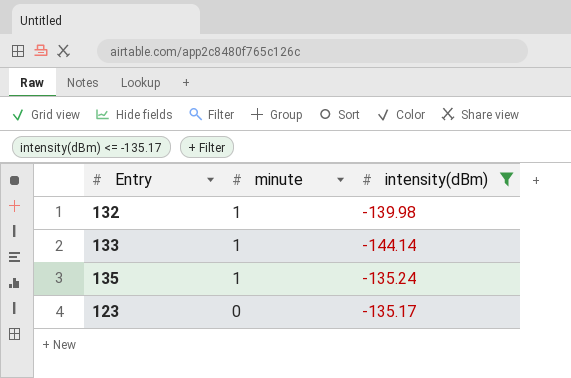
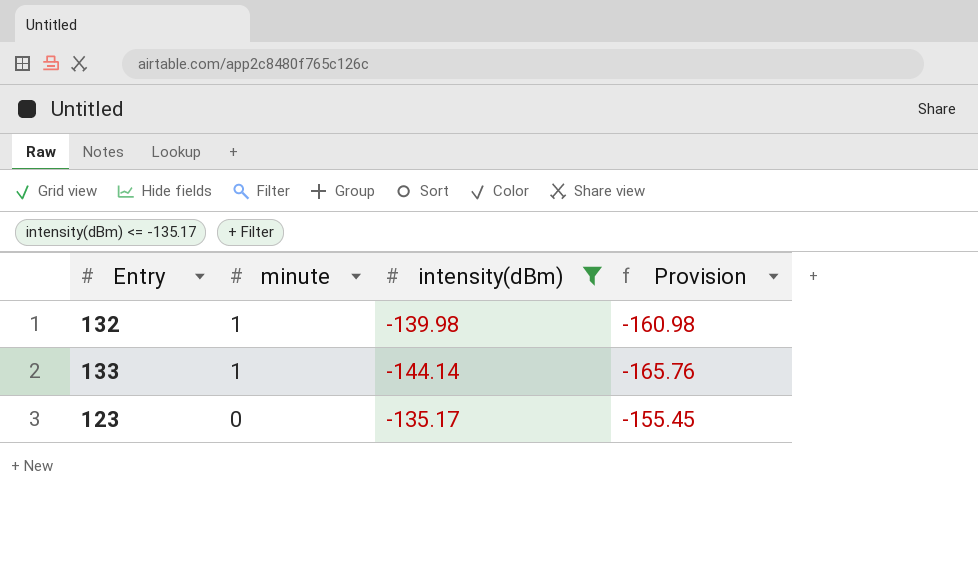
column Provision | formula: none -> [intensity(dBm)] * 1.15
row 135: 1 | -135.24 -> none

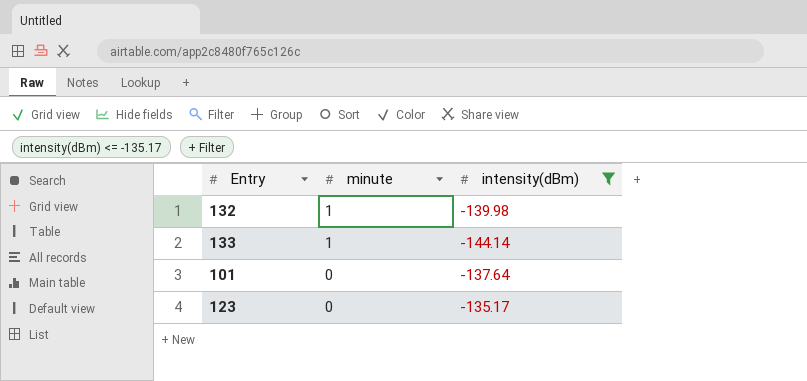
column Provision | formula: [intensity(dBm)] * 1.15 -> none
row 101: none -> 0 | -137.64

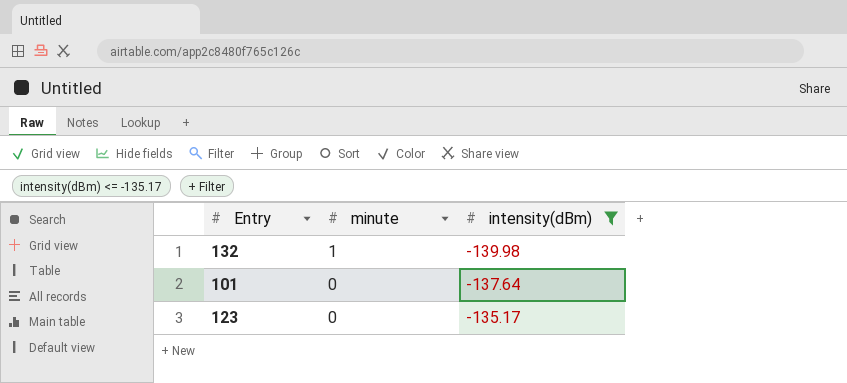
row 133: 1 | -144.14 -> none

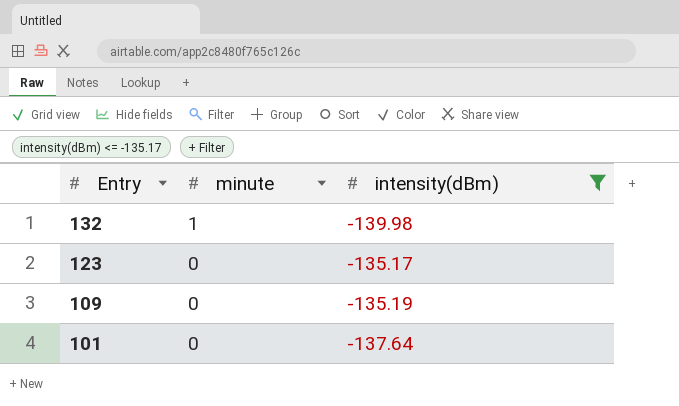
row order: minute descending -> Entry descending
row 109: none -> 0 | -135.19

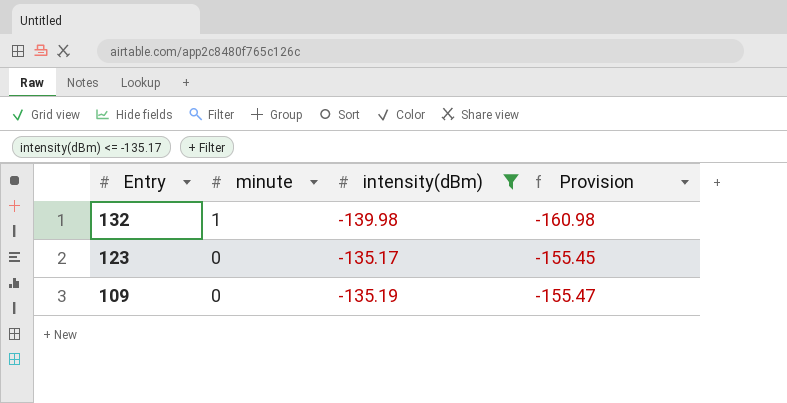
column Provision | formula: none -> [intensity(dBm)] * 1.15
row 101: 0 | -137.64 -> none

